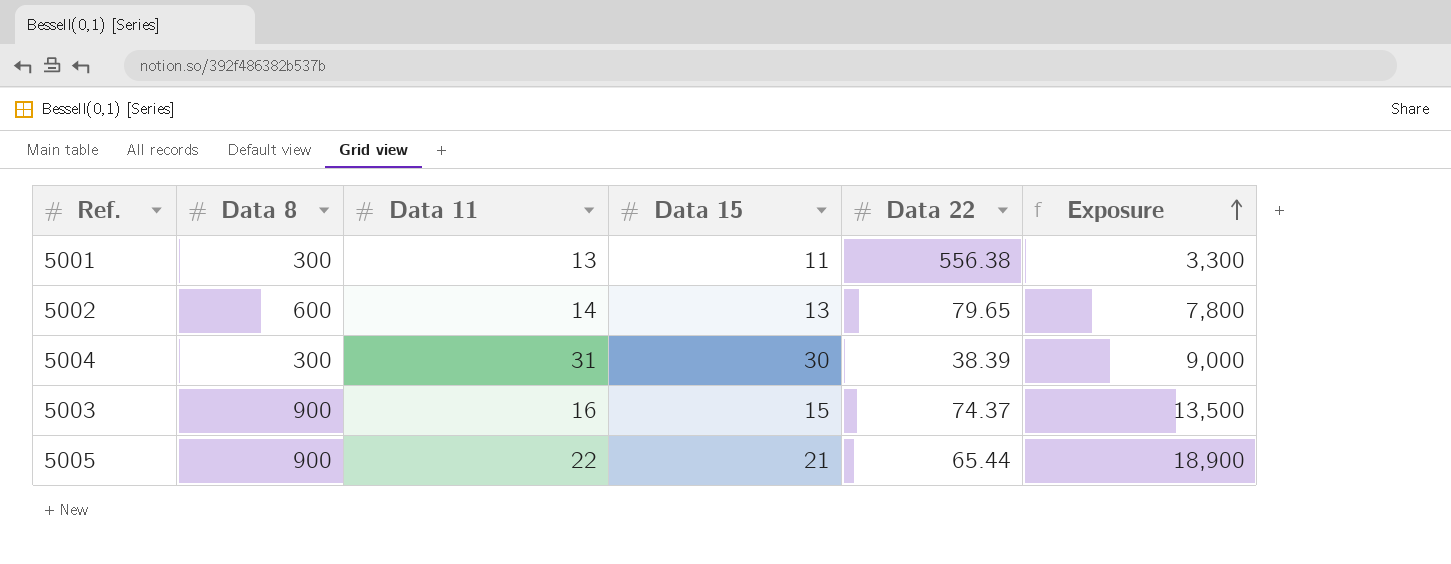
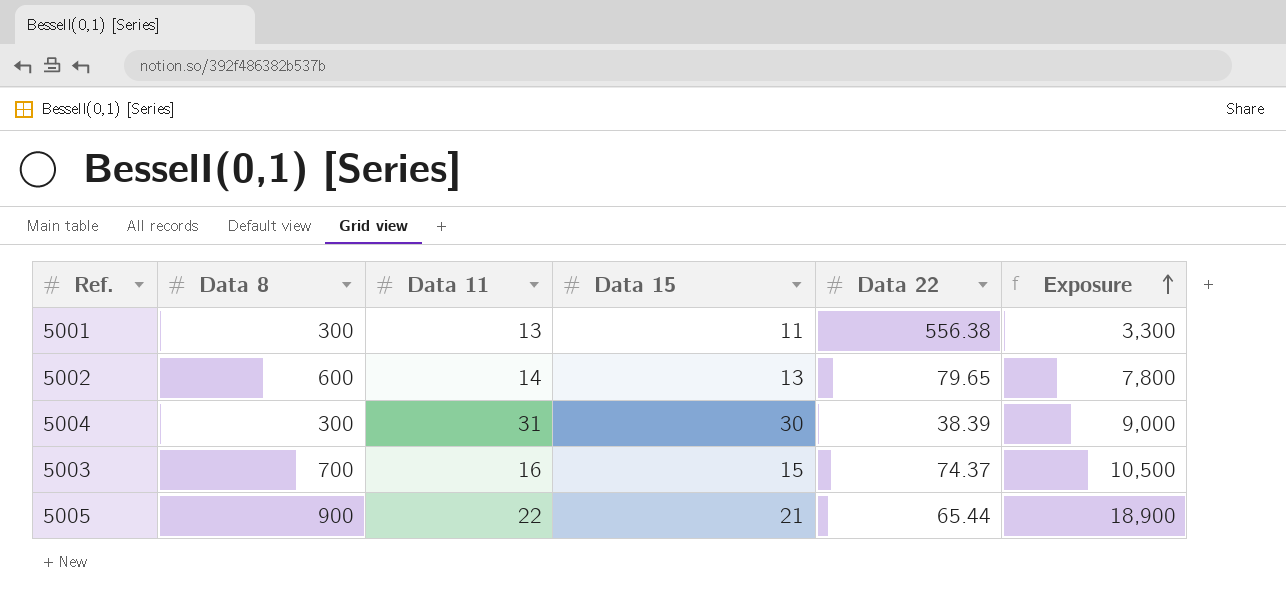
5003 | Data 8: 900 -> 700
5003 | Exposure: 13,500 -> 10,500

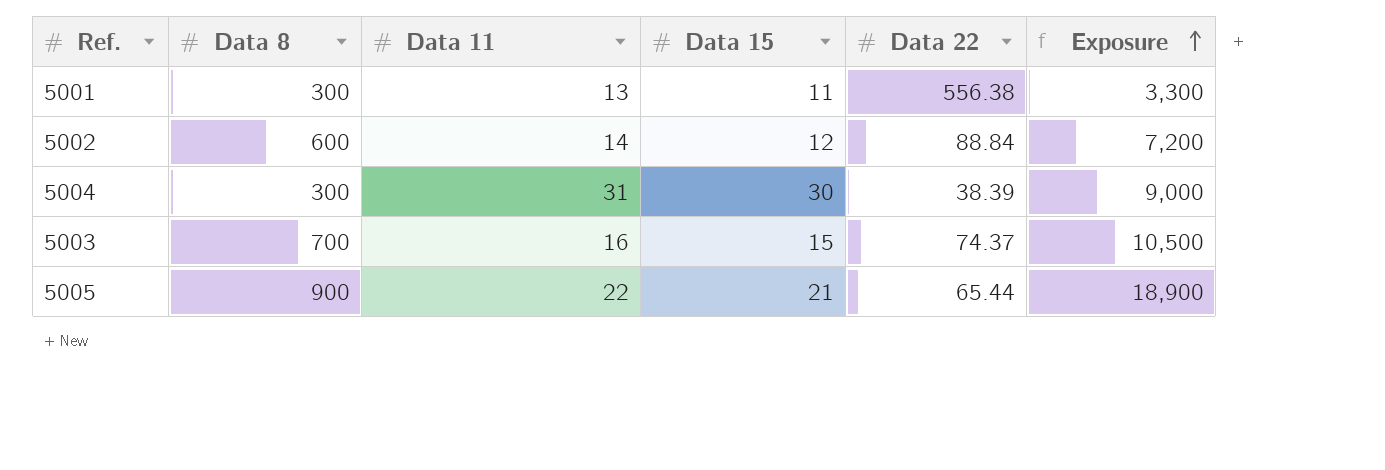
5002 | Data 15: 13 -> 12
5002 | Data 22: 79.65 -> 88.84
5002 | Exposure: 7,800 -> 7,200

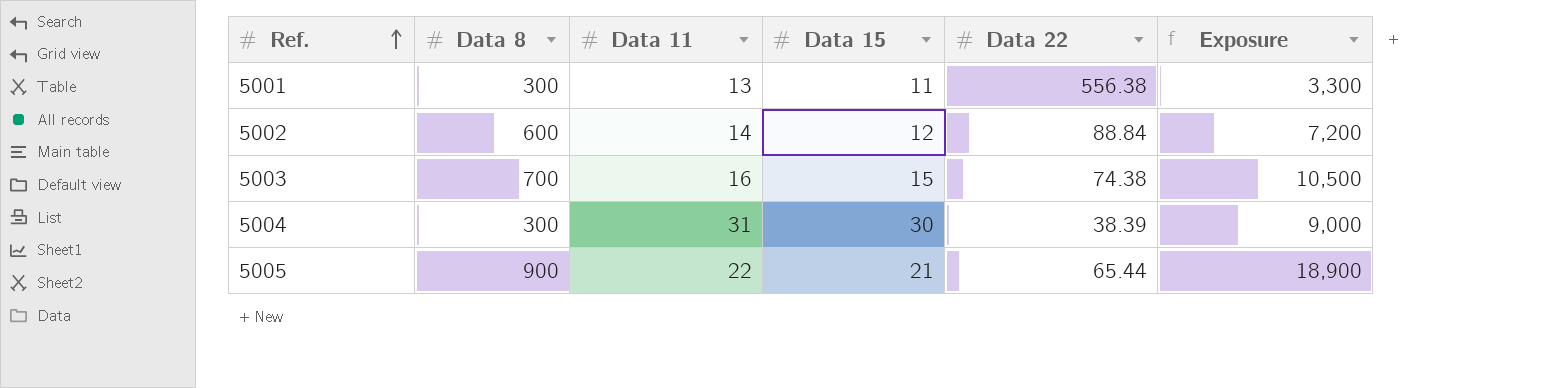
row order: Exposure ascending -> Ref. ascending
5003 | Data 22: 74.37 -> 74.38

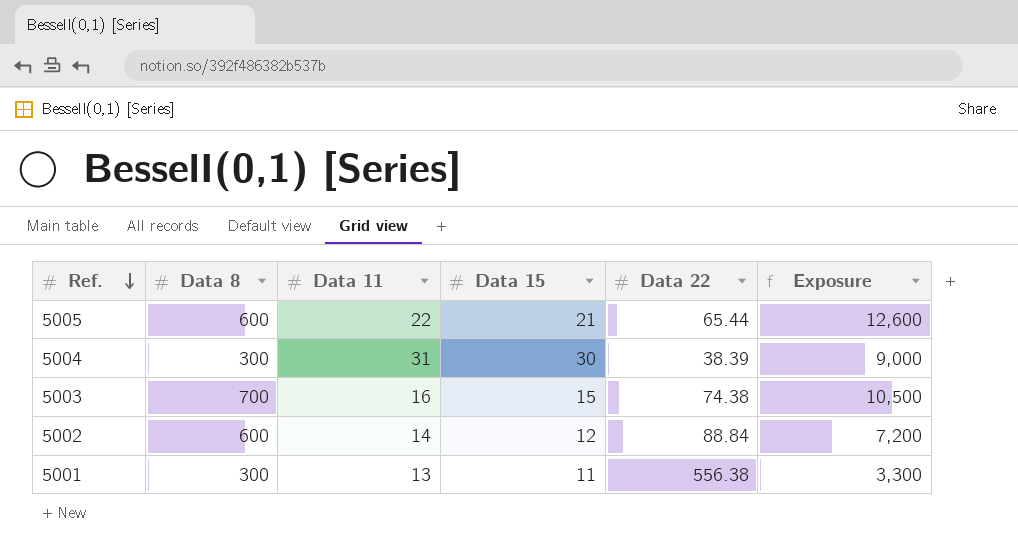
row order: Ref. ascending -> Ref. descending
5005 | Data 8: 900 -> 600
5005 | Exposure: 18,900 -> 12,600

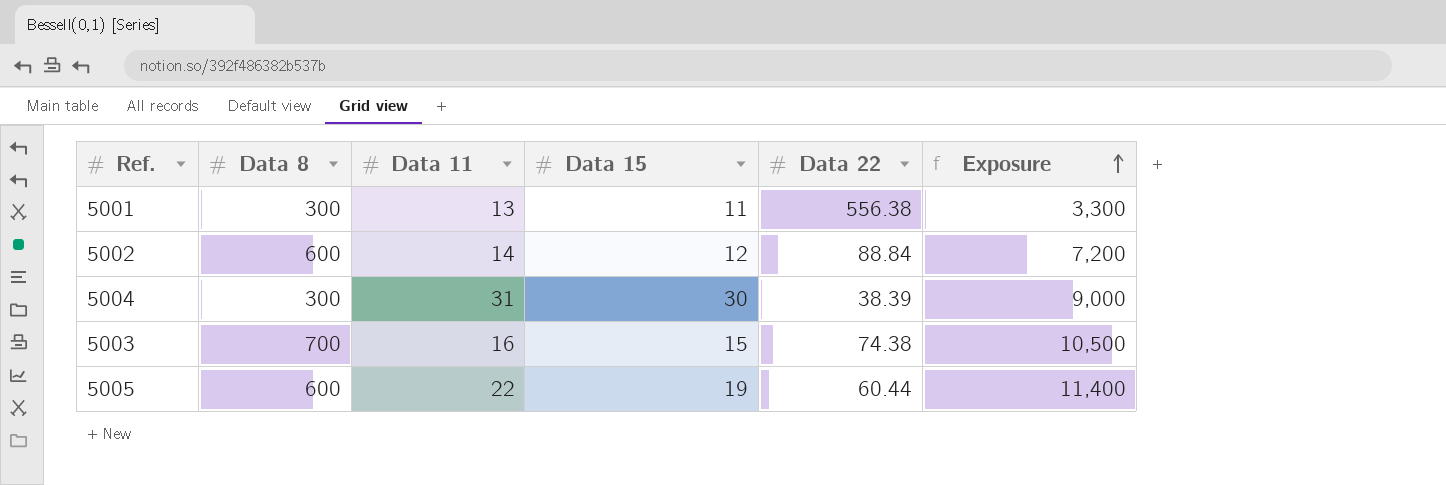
row order: Ref. descending -> Exposure ascending
5005 | Data 15: 21 -> 19
5005 | Data 22: 65.44 -> 60.44
5005 | Exposure: 12,600 -> 11,400

